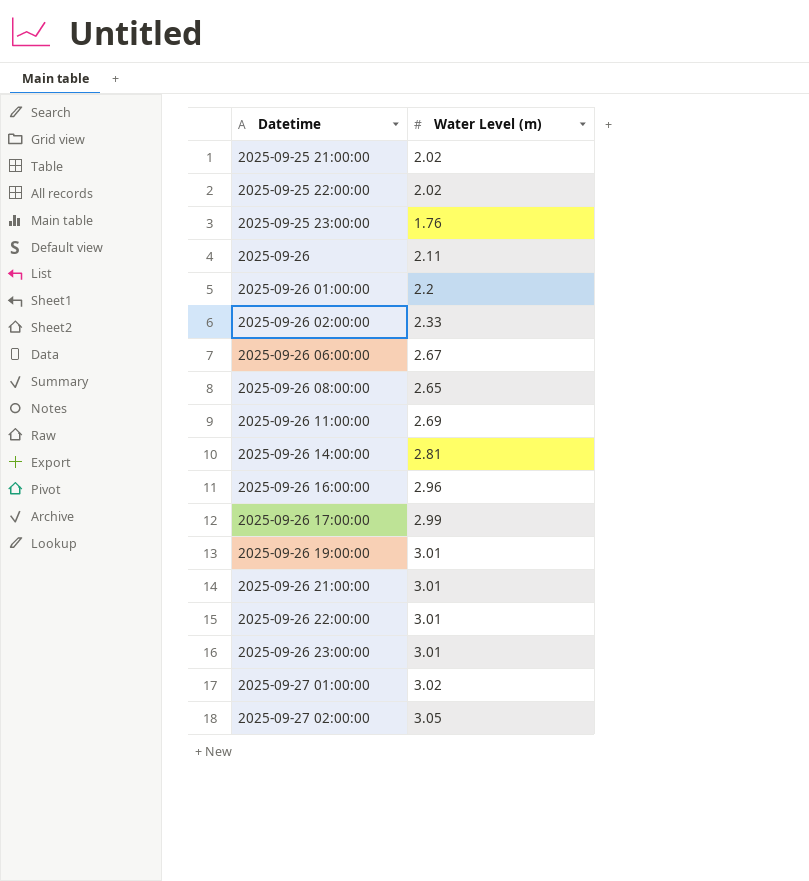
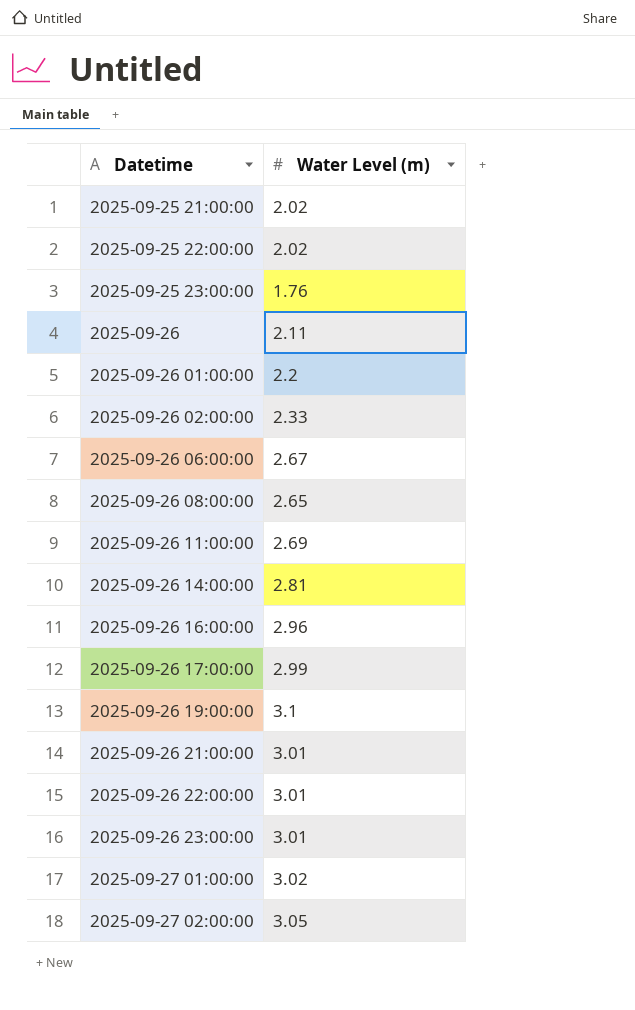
2025-09-26 19:00:00 | Water Level (m): 3.01 -> 3.1

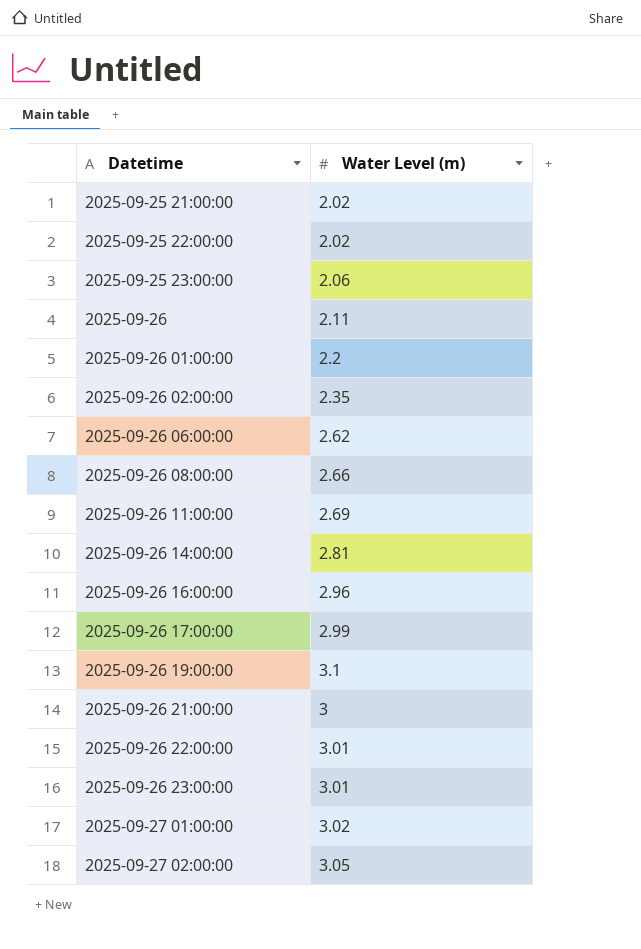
2025-09-25 23:00:00 | Water Level (m): 1.76 -> 2.06
2025-09-26 02:00:00 | Water Level (m): 2.33 -> 2.35
2025-09-26 06:00:00 | Water Level (m): 2.67 -> 2.62
2025-09-26 08:00:00 | Water Level (m): 2.65 -> 2.66
2025-09-26 21:00:00 | Water Level (m): 3.01 -> 3

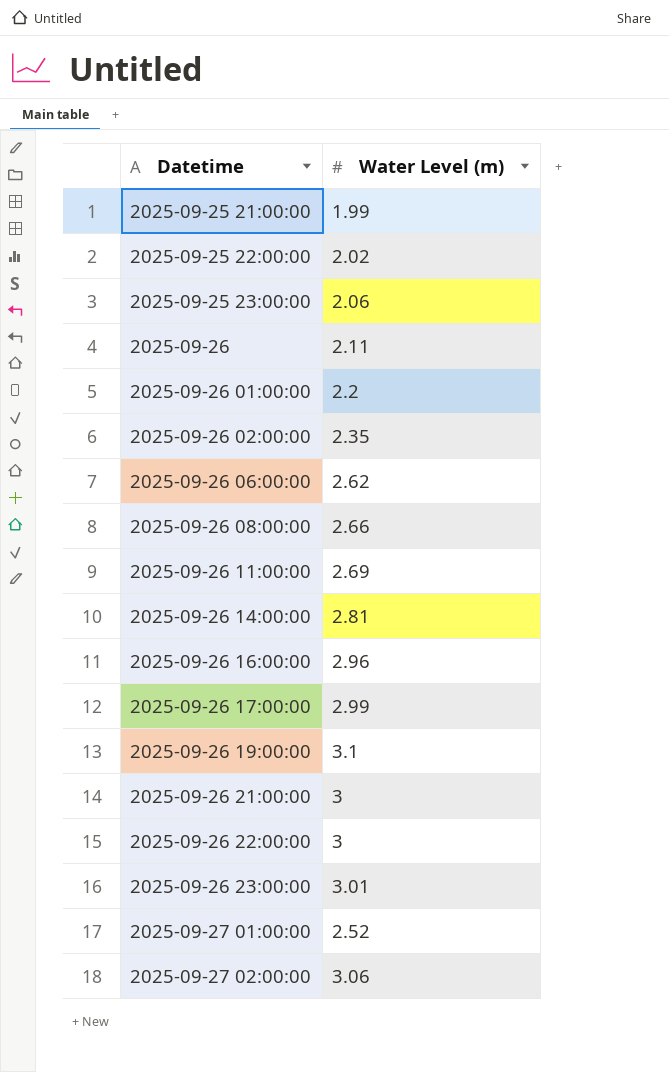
2025-09-25 21:00:00 | Water Level (m): 2.02 -> 1.99
2025-09-26 22:00:00 | Water Level (m): 3.01 -> 3
2025-09-27 01:00:00 | Water Level (m): 3.02 -> 2.52
2025-09-27 02:00:00 | Water Level (m): 3.05 -> 3.06

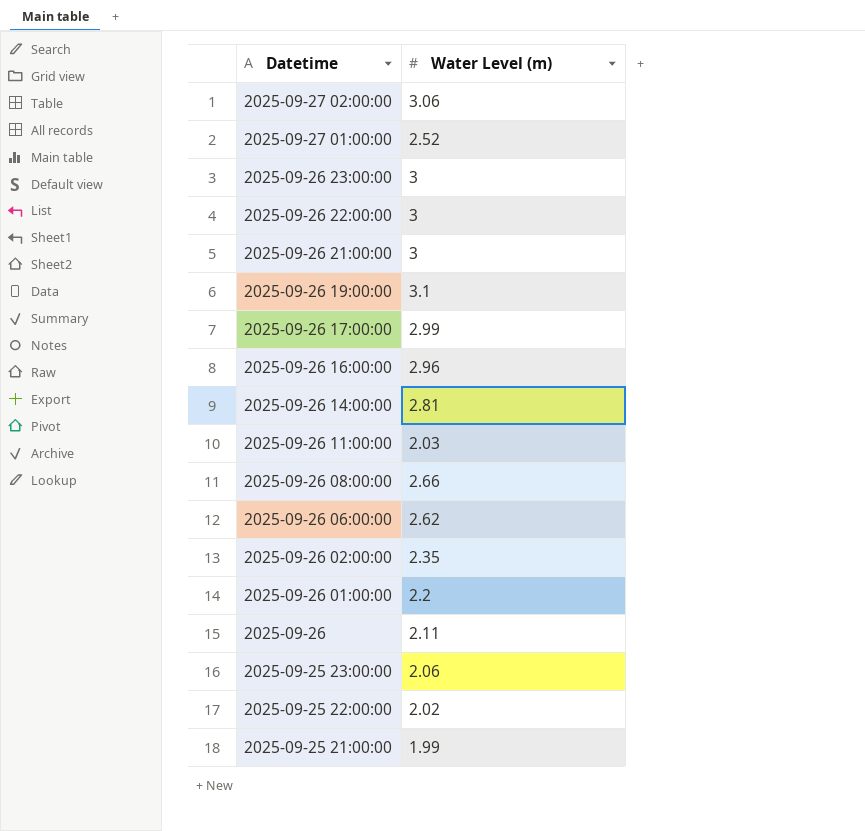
row order: Datetime ascending -> Datetime descending
2025-09-26 23:00:00 | Water Level (m): 3.01 -> 3
2025-09-26 11:00:00 | Water Level (m): 2.69 -> 2.03

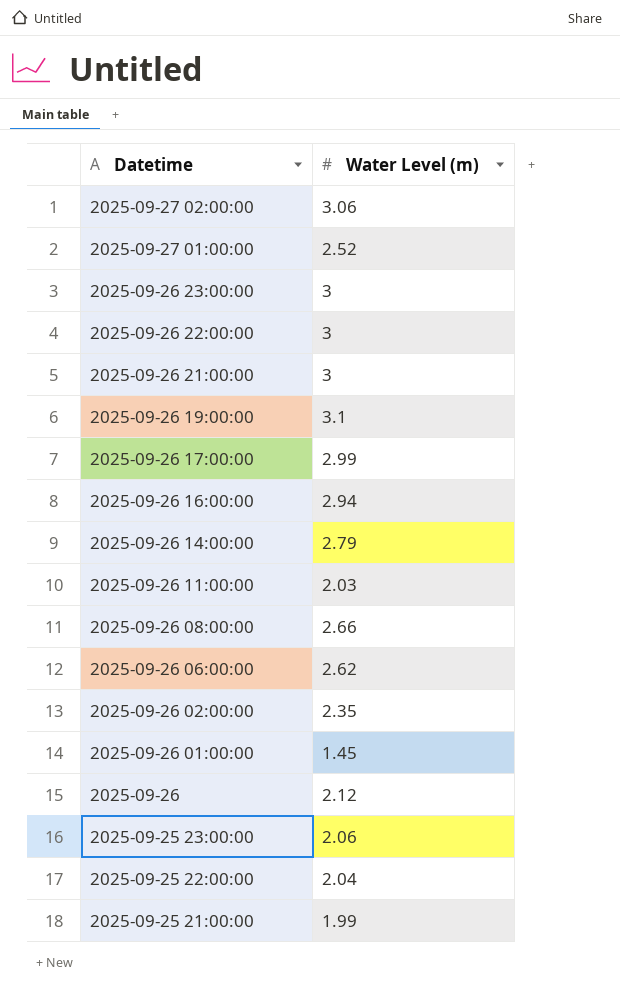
2025-09-26 16:00:00 | Water Level (m): 2.96 -> 2.94
2025-09-26 14:00:00 | Water Level (m): 2.81 -> 2.79
2025-09-26 01:00:00 | Water Level (m): 2.2 -> 1.45
2025-09-26 | Water Level (m): 2.11 -> 2.12
2025-09-25 22:00:00 | Water Level (m): 2.02 -> 2.04

